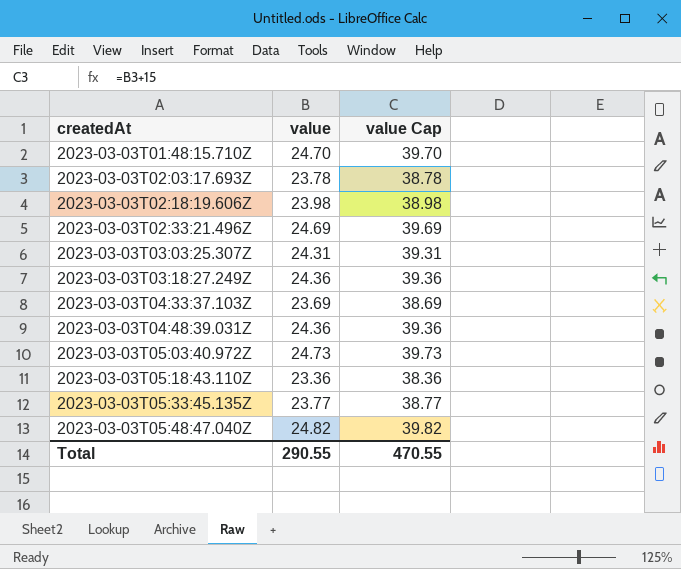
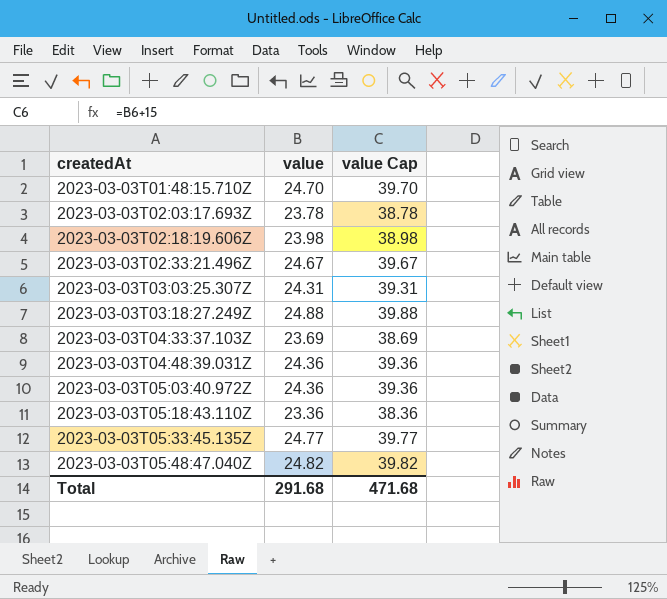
2023-03-03T02:33:21.496Z | value: 24.69 -> 24.67
2023-03-03T02:33:21.496Z | value Cap: 39.69 -> 39.67
2023-03-03T03:18:27.249Z | value: 24.36 -> 24.88
2023-03-03T03:18:27.249Z | value Cap: 39.36 -> 39.88
2023-03-03T05:03:40.972Z | value: 24.73 -> 24.36
2023-03-03T05:03:40.972Z | value Cap: 39.73 -> 39.36
2023-03-03T05:33:45.135Z | value: 23.77 -> 24.77
2023-03-03T05:33:45.135Z | value Cap: 38.77 -> 39.77
Total | value: 290.55 -> 291.68
Total | value Cap: 470.55 -> 471.68

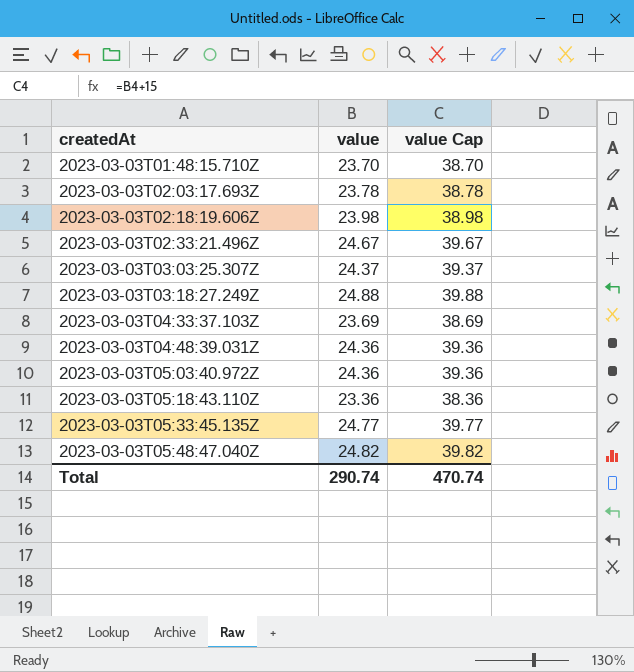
2023-03-03T01:48:15.710Z | value: 24.70 -> 23.70
2023-03-03T01:48:15.710Z | value Cap: 39.70 -> 38.70
2023-03-03T03:03:25.307Z | value: 24.31 -> 24.37
2023-03-03T03:03:25.307Z | value Cap: 39.31 -> 39.37
Total | value: 291.68 -> 290.74
Total | value Cap: 471.68 -> 470.74

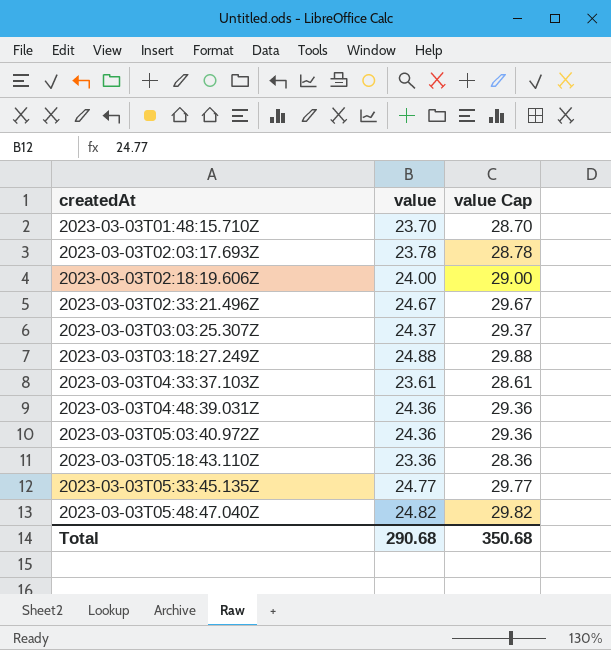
column value Cap | formula: [value] + 15 -> [value] + 5
2023-03-03T02:18:19.606Z | value: 23.98 -> 24.00
2023-03-03T04:33:37.103Z | value: 23.69 -> 23.61
Total | value: 290.74 -> 290.68
Total | value Cap: 470.74 -> 350.68

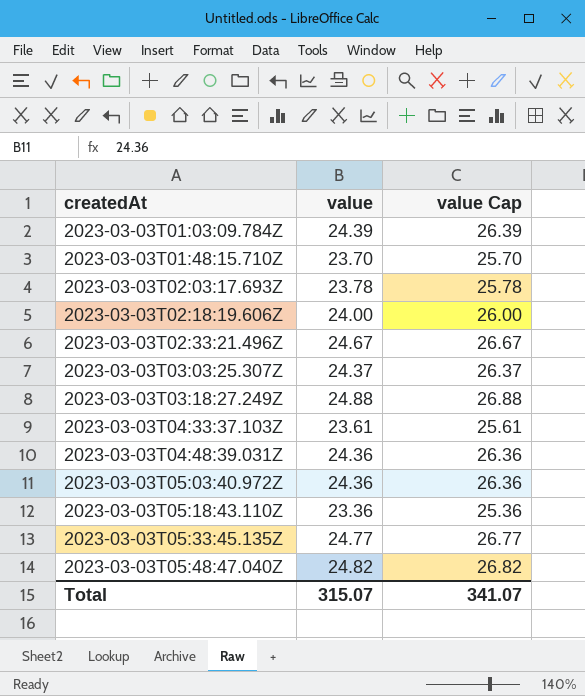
column value Cap | formula: [value] + 5 -> [value] + 2
row 2023-03-03T01:03:09.784Z: none -> 24.39 | 26.39
Total | value: 290.68 -> 315.07
Total | value Cap: 350.68 -> 341.07

